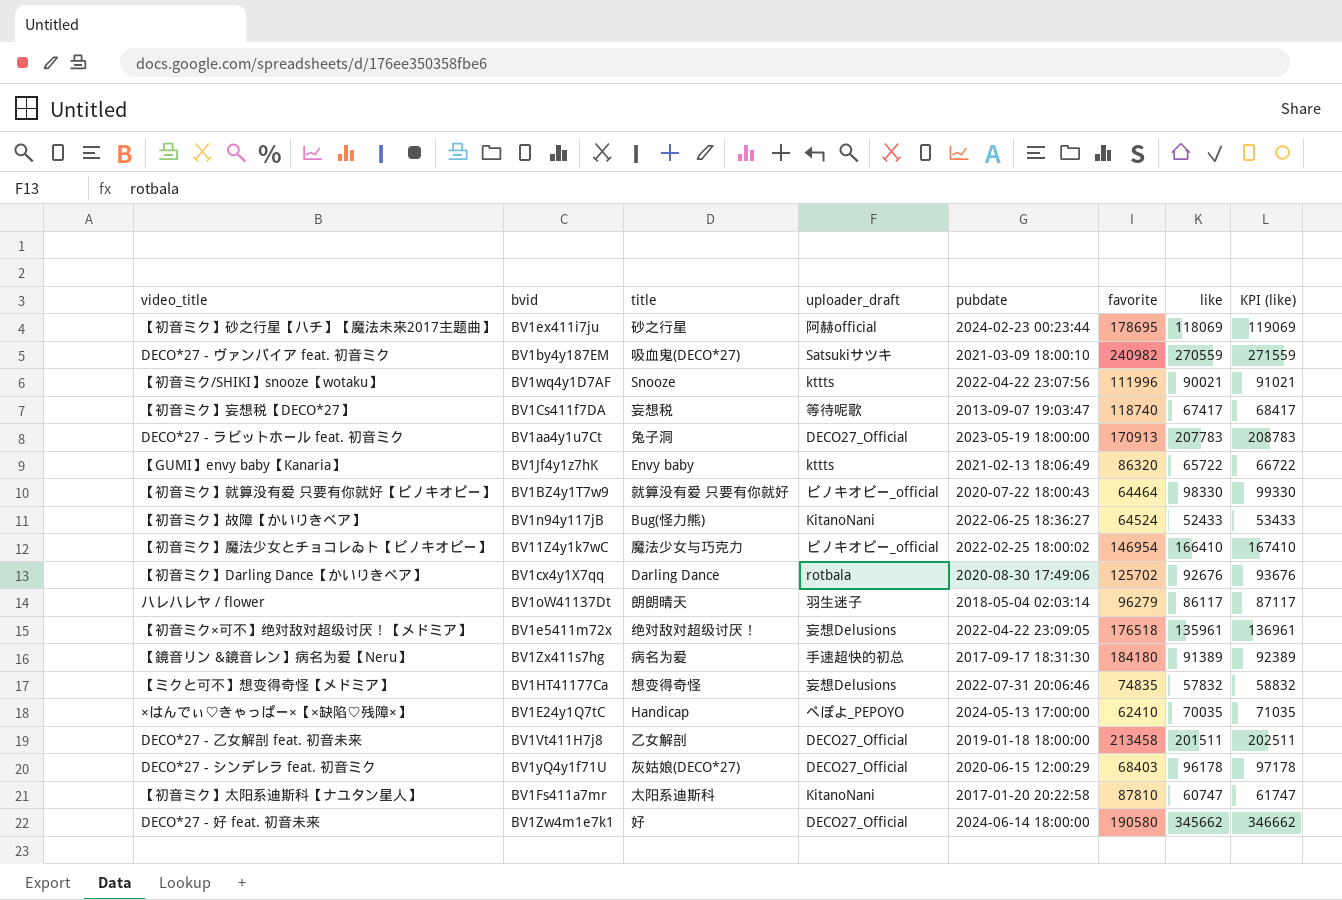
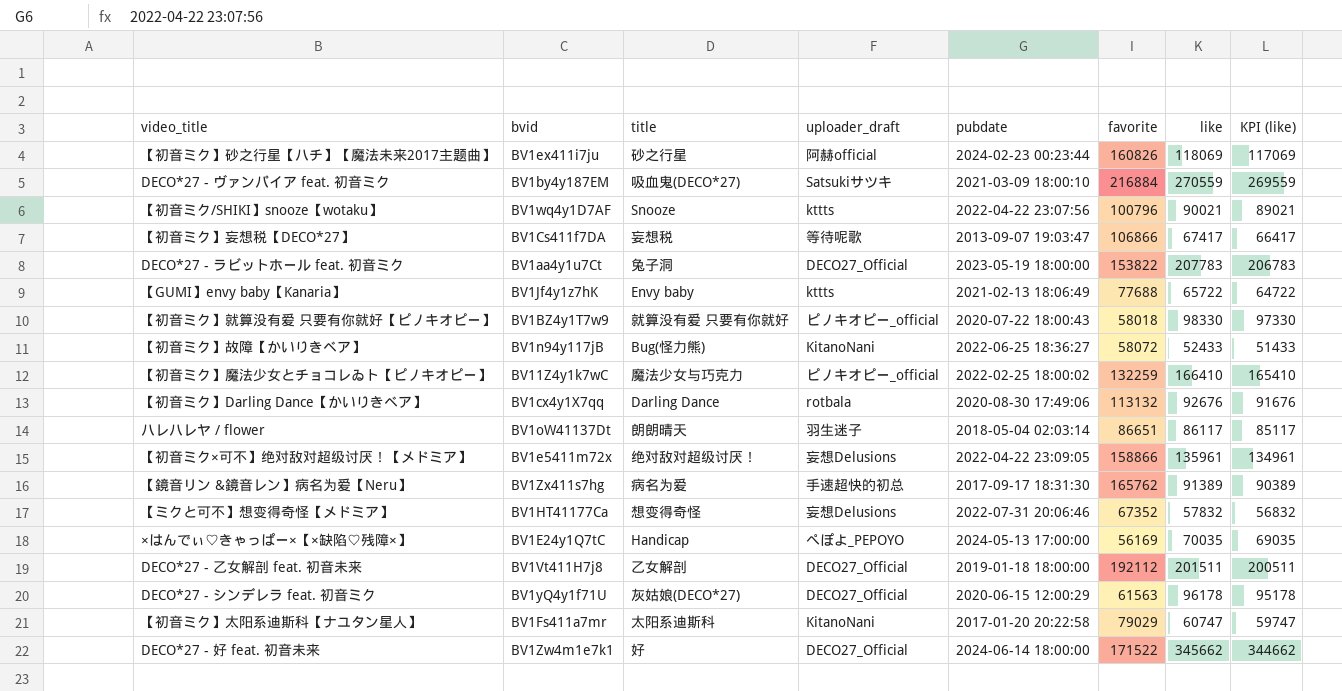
column KPI (like) | formula: [like] + 1000 -> [like] - 1000
【初音ミク】砂之行星【ハチ】【魔法未来2017主题曲】 | favorite: 178695 -> 160826
DECO*27 - ヴァンパイア feat. 初音ミク | favorite: 240982 -> 216884
【初音ミク/SHIKI】snooze【wotaku】 | favorite: 111996 -> 100796
【初音ミク】妄想税【DECO*27】 | favorite: 118740 -> 106866
DECO*27 - ラビットホール feat. 初音ミク | favorite: 170913 -> 153822
【GUMI】envy baby【Kanaria】 | favorite: 86320 -> 77688
【初音ミク】就算没有爱 只要有你就好【ピノキオピー】 | favorite: 64464 -> 58018
【初音ミク】故障【かいりきベア】 | favorite: 64524 -> 58072
【初音ミク】魔法少女とチョコレゐト【ピノキオピー】 | favorite: 146954 -> 132259
【初音ミク】Darling Dance【かいりきベア】 | favorite: 125702 -> 113132
ハレハレヤ / flower | favorite: 96279 -> 86651
【初音ミク×可不】绝对敌对超级讨厌！【メドミア】 | favorite: 176518 -> 158866
【鏡音リン &鏡音レン】病名为爱【Neru】 | favorite: 184180 -> 165762
【ミクと可不】想变得奇怪【メドミア】 | favorite: 74835 -> 67352
×はんでぃ♡きゃっぱー×【×缺陷♡残障×】 | favorite: 62410 -> 56169
DECO*27 - 乙女解剖 feat. 初音未来 | favorite: 213458 -> 192112
DECO*27 - シンデレラ feat. 初音ミク | favorite: 68403 -> 61563
【初音ミク】太阳系迪斯科【ナユタン星人】 | favorite: 87810 -> 79029
DECO*27 - 好 feat. 初音未来 | favorite: 190580 -> 171522

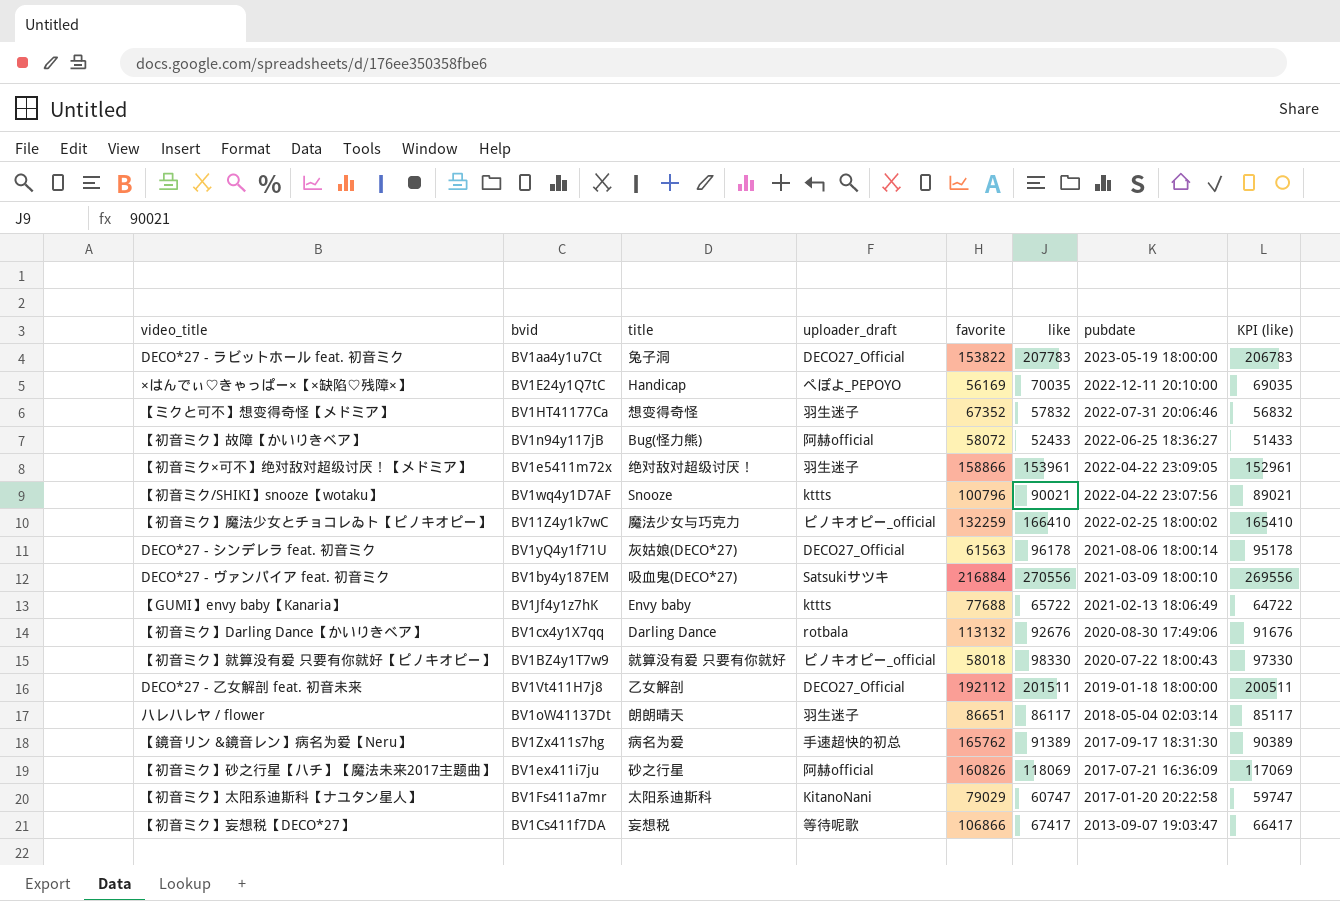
row order: none -> pubdate descending
column pubdate | position: 5 -> 7
row DECO*27 - 好 feat. 初音未来: BV1Zw4m1e7k1 | 好 | DECO27_Official | 2024-06-14 18:00:00 | 171522 | 345662 | 344662 -> none
×はんでぃ♡きゃっぱー×【×缺陷♡残障×】 | pubdate: 2024-05-13 17:00:00 -> 2022-12-11 20:10:00
【ミクと可不】想变得奇怪【メドミア】 | uploader_draft: 妄想Delusions -> 羽生迷子
【初音ミク】故障【かいりきベア】 | uploader_draft: KitanoNani -> 阿赫official
【初音ミク×可不】绝对敌对超级讨厌！【メドミア】 | uploader_draft: 妄想Delusions -> 羽生迷子
【初音ミク×可不】绝对敌对超级讨厌！【メドミア】 | like: 135961 -> 153961
【初音ミク×可不】绝对敌对超级讨厌！【メドミア】 | KPI (like): 134961 -> 152961
DECO*27 - シンデレラ feat. 初音ミク | pubdate: 2020-06-15 12:00:29 -> 2021-08-06 18:00:14
DECO*27 - ヴァンパイア feat. 初音ミク | like: 270559 -> 270556
DECO*27 - ヴァンパイア feat. 初音ミク | KPI (like): 269559 -> 269556
【初音ミク】砂之行星【ハチ】【魔法未来2017主题曲】 | pubdate: 2024-02-23 00:23:44 -> 2017-07-21 16:36:09

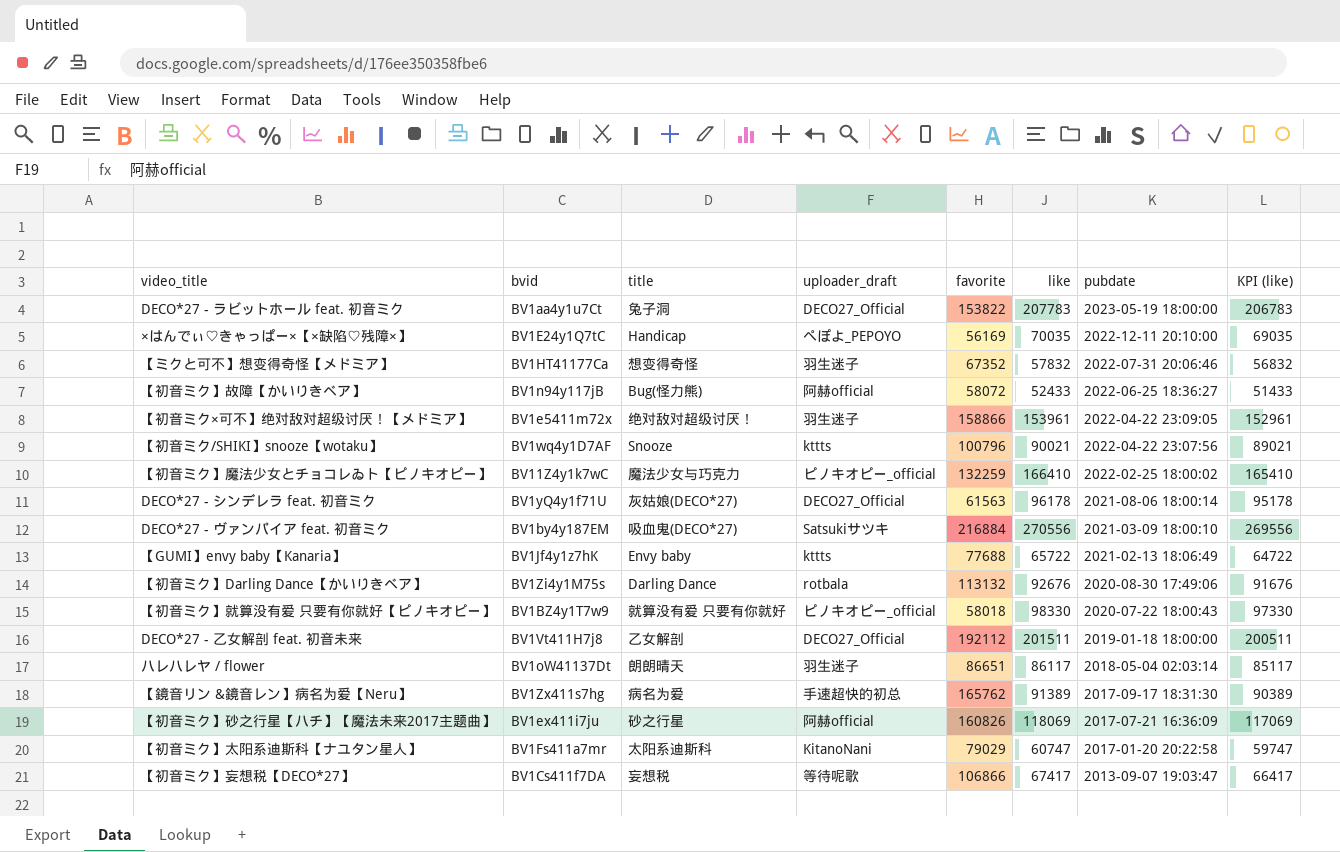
【初音ミク】Darling Dance【かいりきベア】 | bvid: BV1cx4y1X7qq -> BV1Zi4y1M75s

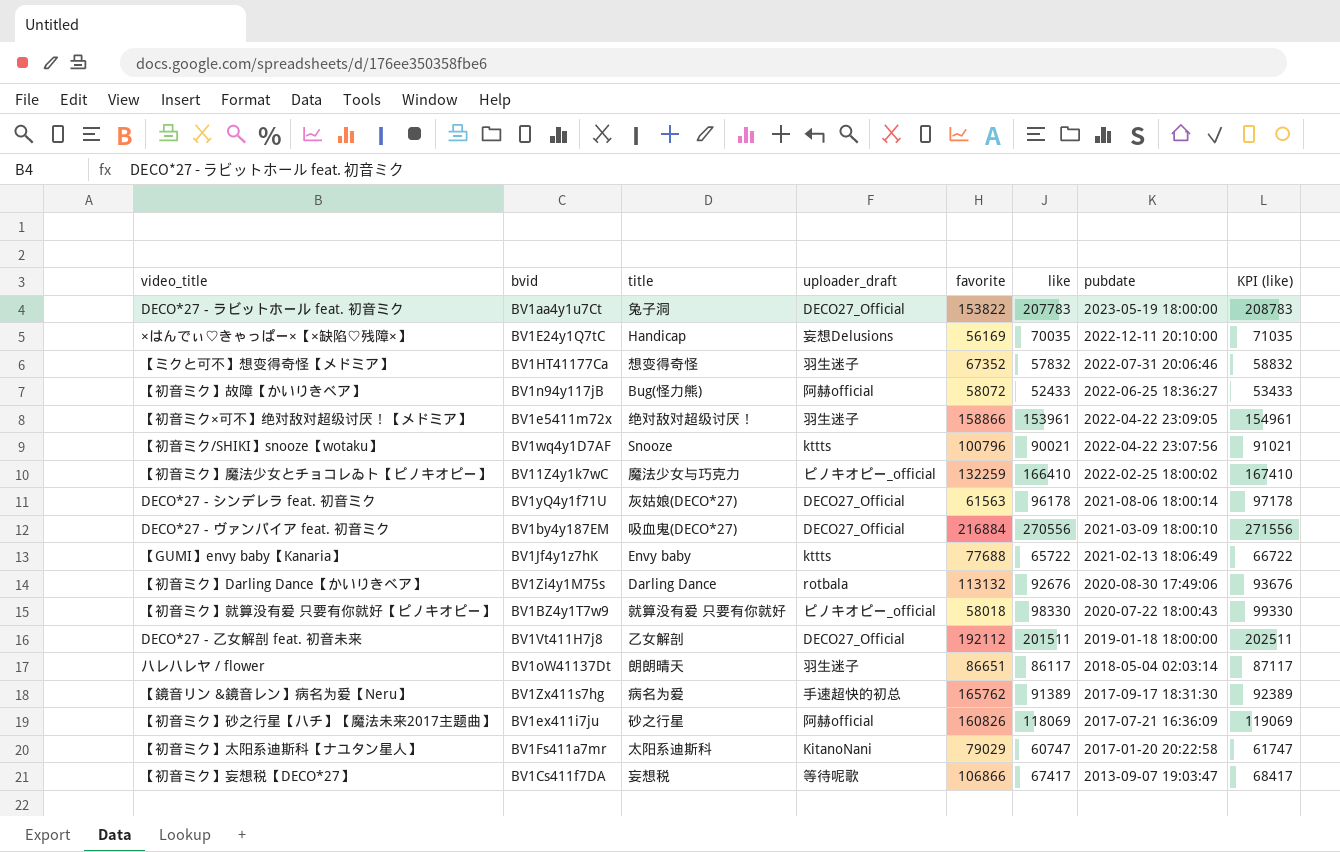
column KPI (like) | formula: [like] - 1000 -> [like] + 1000
×はんでぃ♡きゃっぱー×【×缺陷♡残障×】 | uploader_draft: ぺぽよ_PEPOYO -> 妄想Delusions
DECO*27 - ヴァンパイア feat. 初音ミク | uploader_draft: Satsukiサツキ -> DECO27_Official

